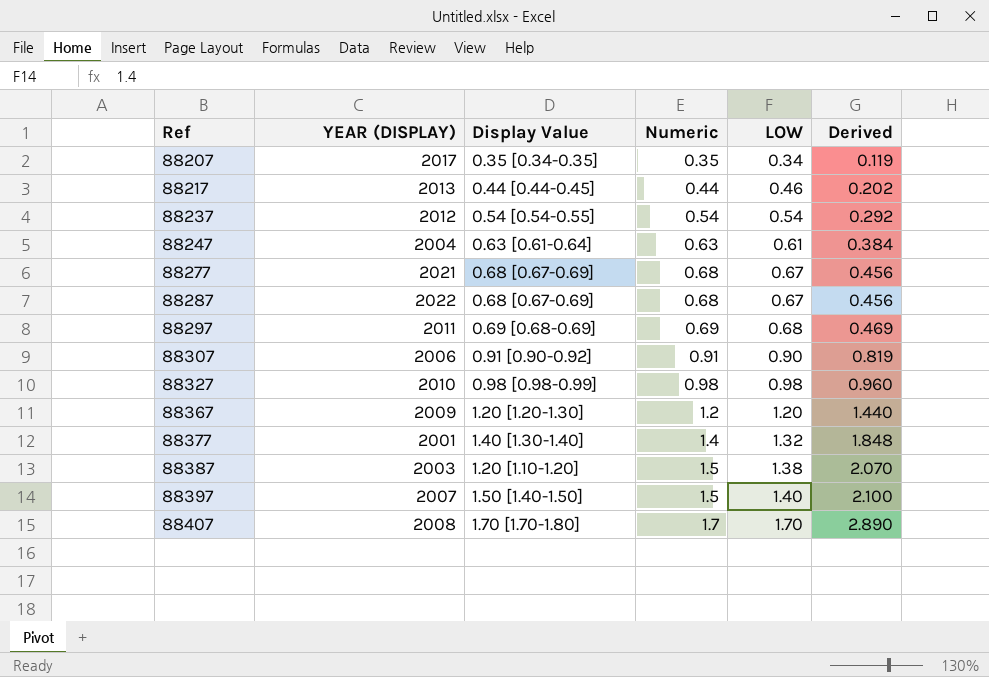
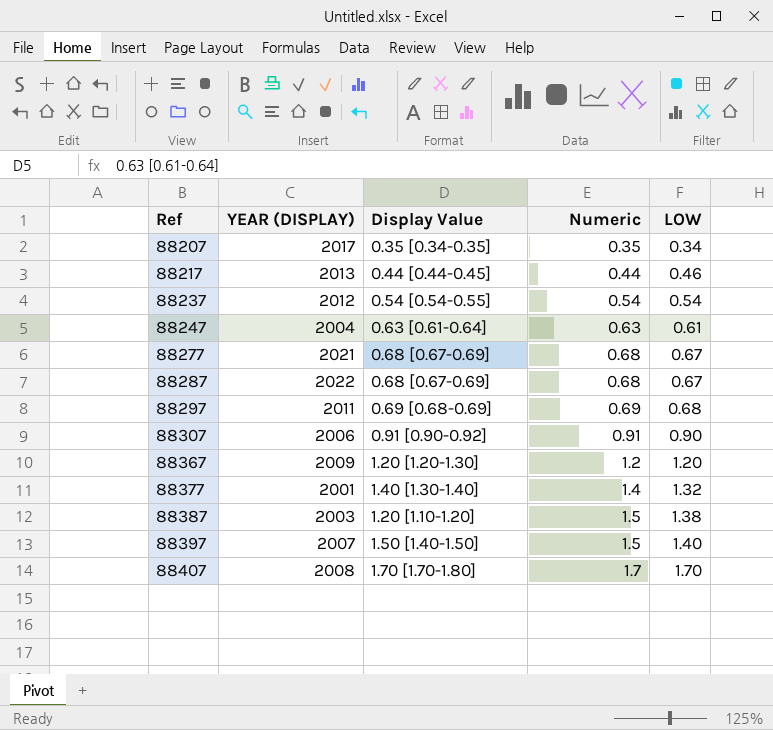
column Derived | formula: [Numeric] * [LOW] -> none
row 88327: 2010 | 0.98 [0.98-0.99] | 0.98 | 0.98 | 0.960 -> none

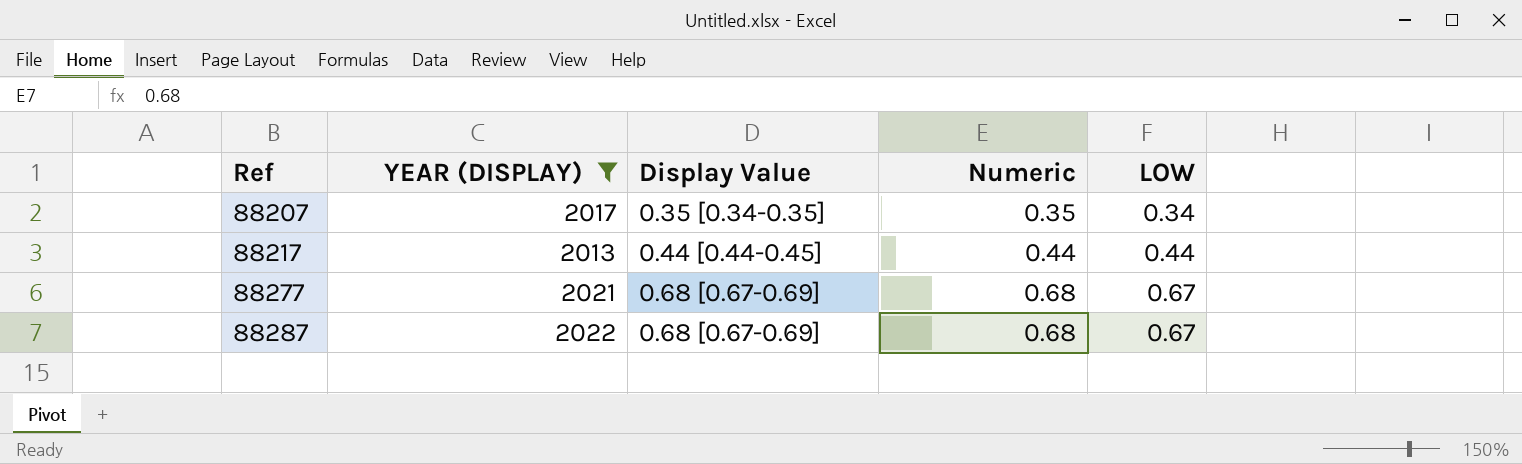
filter: none -> YEAR (DISPLAY) >= 2013
88217 | LOW: 0.46 -> 0.44

